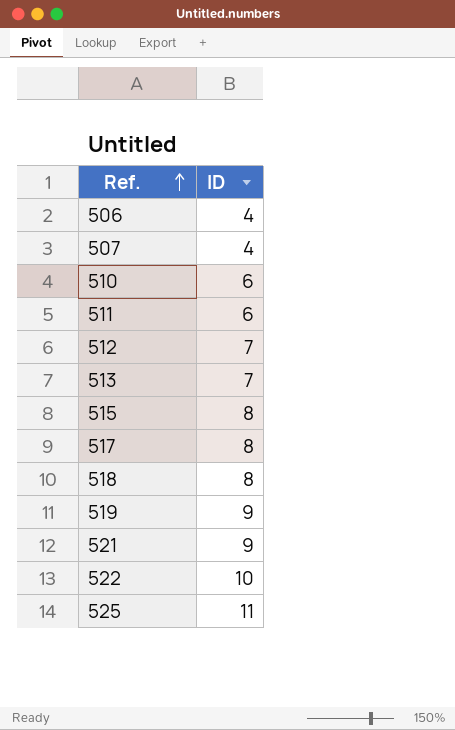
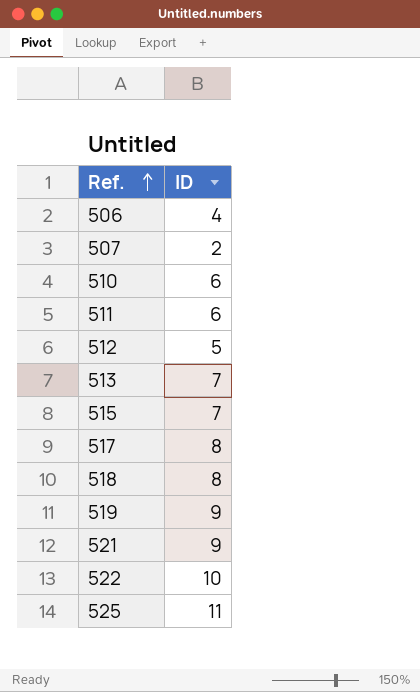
507 | ID: 4 -> 2
512 | ID: 7 -> 5
515 | ID: 8 -> 7

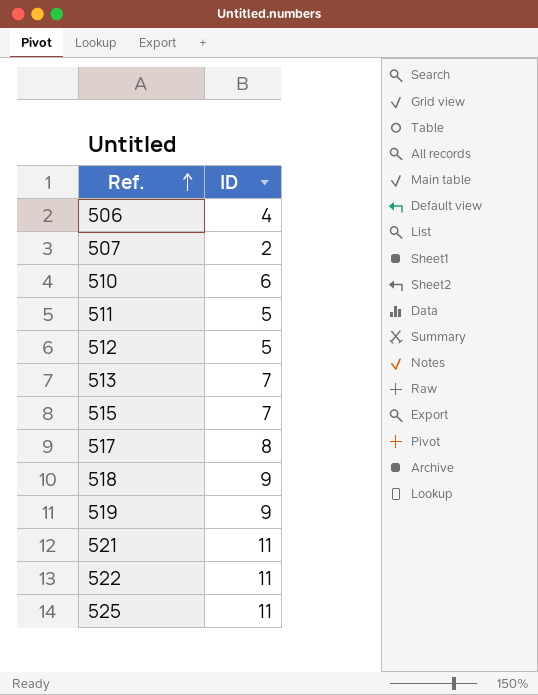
511 | ID: 6 -> 5
518 | ID: 8 -> 9
521 | ID: 9 -> 11
522 | ID: 10 -> 11

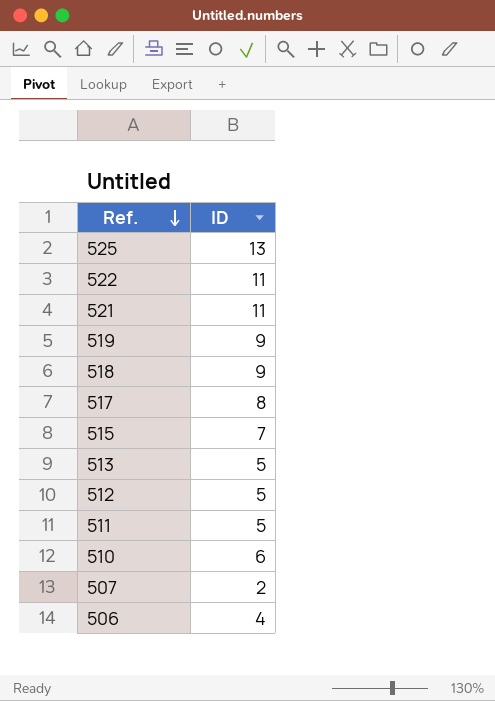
row order: Ref. ascending -> Ref. descending
525 | ID: 11 -> 13
513 | ID: 7 -> 5

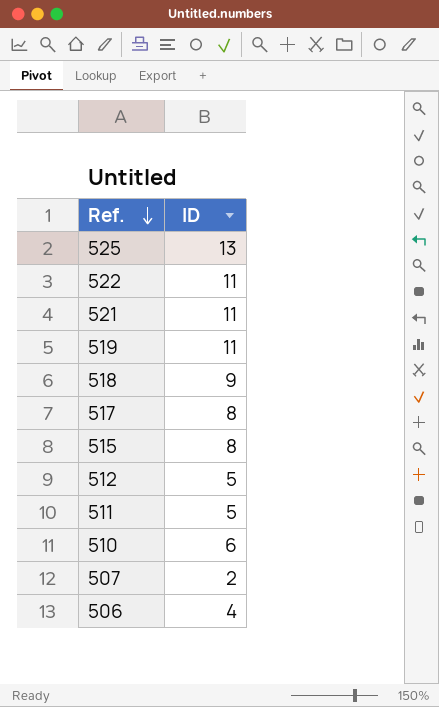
row 513: 5 -> none
519 | ID: 9 -> 11
515 | ID: 7 -> 8

